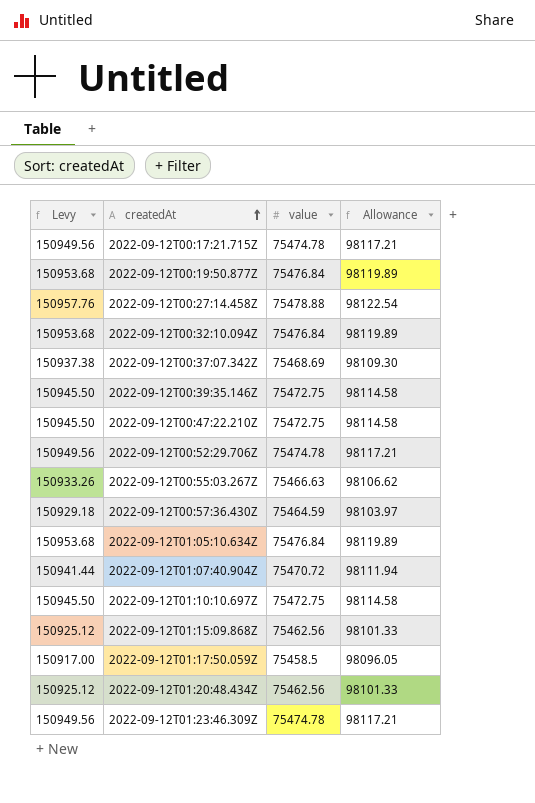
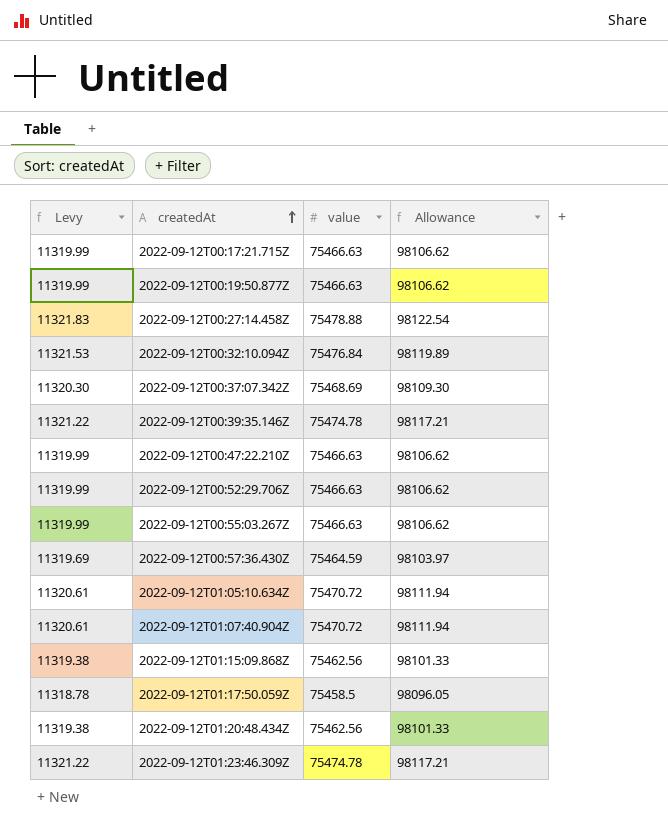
column Levy | formula: [value] * 2 -> [value] * 0.15
row 2022-09-12T01:10:10.697Z: 150945.50 | 75472.75 | 98114.58 -> none
2022-09-12T00:17:21.715Z | value: 75474.78 -> 75466.63
2022-09-12T00:17:21.715Z | Allowance: 98117.21 -> 98106.62
2022-09-12T00:19:50.877Z | value: 75476.84 -> 75466.63
2022-09-12T00:19:50.877Z | Allowance: 98119.89 -> 98106.62
2022-09-12T00:39:35.146Z | value: 75472.75 -> 75474.78
2022-09-12T00:39:35.146Z | Allowance: 98114.58 -> 98117.21
2022-09-12T00:47:22.210Z | value: 75472.75 -> 75466.63
2022-09-12T00:47:22.210Z | Allowance: 98114.58 -> 98106.62
2022-09-12T00:52:29.706Z | value: 75474.78 -> 75466.63
2022-09-12T00:52:29.706Z | Allowance: 98117.21 -> 98106.62
2022-09-12T01:05:10.634Z | value: 75476.84 -> 75470.72
2022-09-12T01:05:10.634Z | Allowance: 98119.89 -> 98111.94

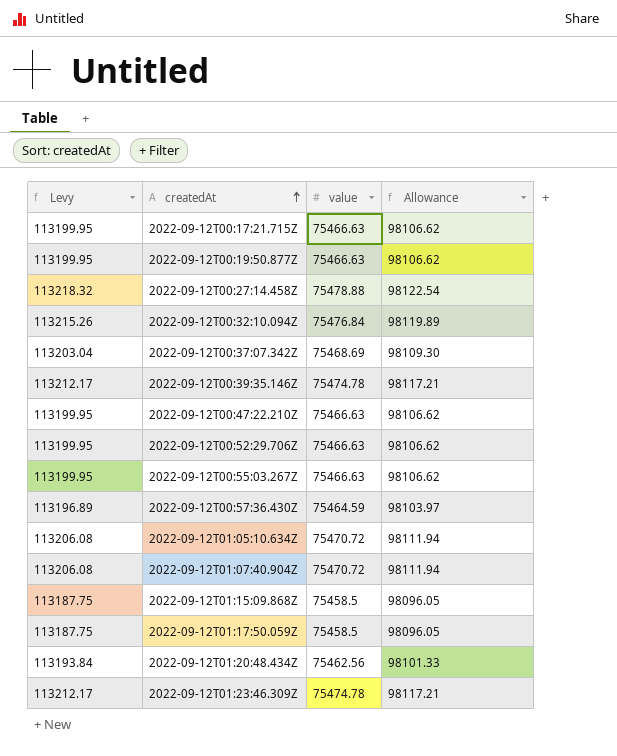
column Levy | formula: [value] * 0.15 -> [value] * 1.5
2022-09-12T01:15:09.868Z | value: 75462.56 -> 75458.5
2022-09-12T01:15:09.868Z | Allowance: 98101.33 -> 98096.05

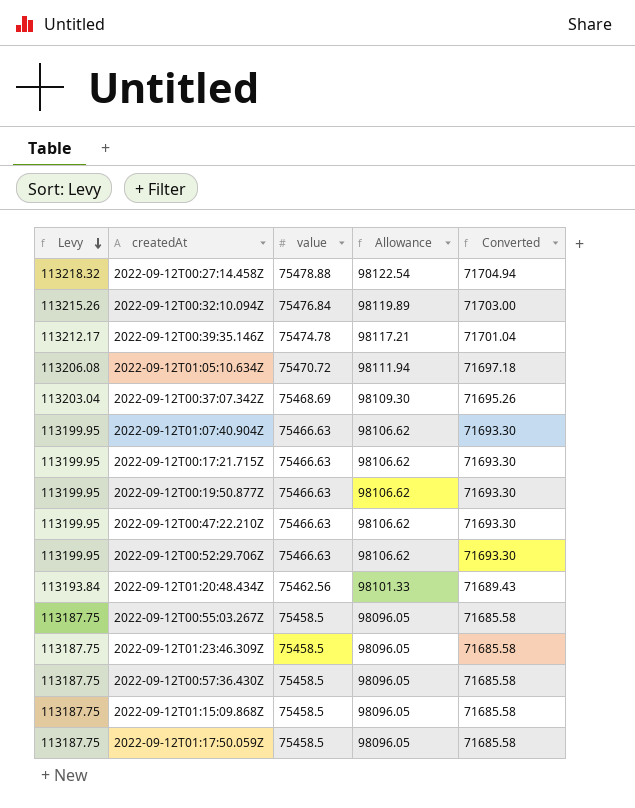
row order: createdAt ascending -> Levy descending
column Converted | formula: none -> [value] * 0.95
2022-09-12T01:07:40.904Z | Levy: 113206.08 -> 113199.95
2022-09-12T01:07:40.904Z | value: 75470.72 -> 75466.63
2022-09-12T01:07:40.904Z | Allowance: 98111.94 -> 98106.62
2022-09-12T00:55:03.267Z | Levy: 113199.95 -> 113187.75
2022-09-12T00:55:03.267Z | value: 75466.63 -> 75458.5
2022-09-12T00:55:03.267Z | Allowance: 98106.62 -> 98096.05
2022-09-12T01:23:46.309Z | Levy: 113212.17 -> 113187.75
2022-09-12T01:23:46.309Z | value: 75474.78 -> 75458.5
2022-09-12T01:23:46.309Z | Allowance: 98117.21 -> 98096.05
2022-09-12T00:57:36.430Z | Levy: 113196.89 -> 113187.75
2022-09-12T00:57:36.430Z | value: 75464.59 -> 75458.5
2022-09-12T00:57:36.430Z | Allowance: 98103.97 -> 98096.05

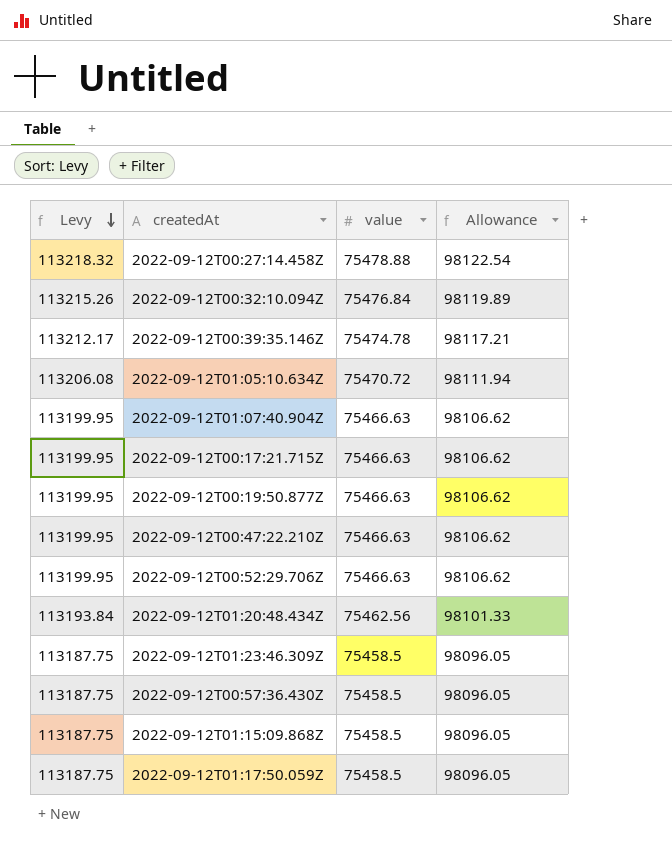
column Converted | formula: [value] * 0.95 -> none
row 2022-09-12T00:37:07.342Z: 113203.04 | 75468.69 | 98109.30 | 71695.26 -> none
row 2022-09-12T00:55:03.267Z: 113187.75 | 75458.5 | 98096.05 | 71685.58 -> none

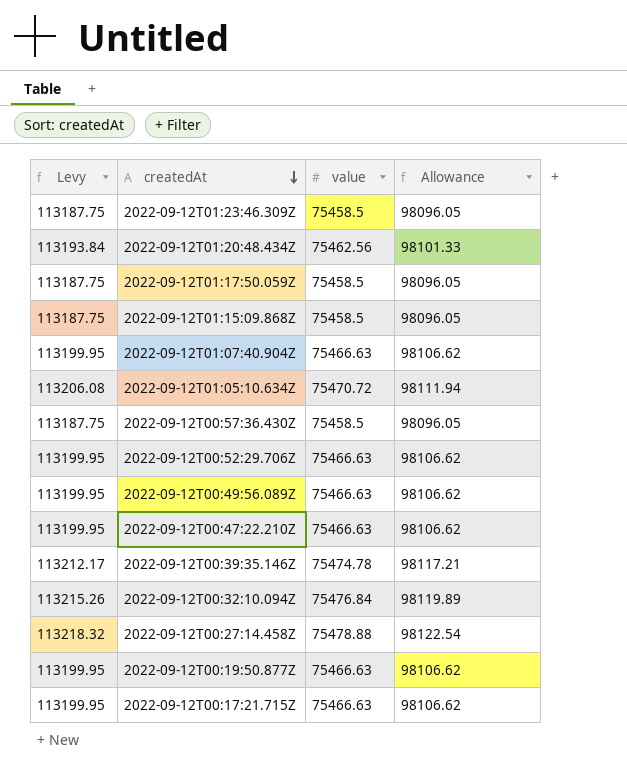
row order: Levy descending -> createdAt descending
row 2022-09-12T00:49:56.089Z: none -> 113199.95 | 75466.63 | 98106.62

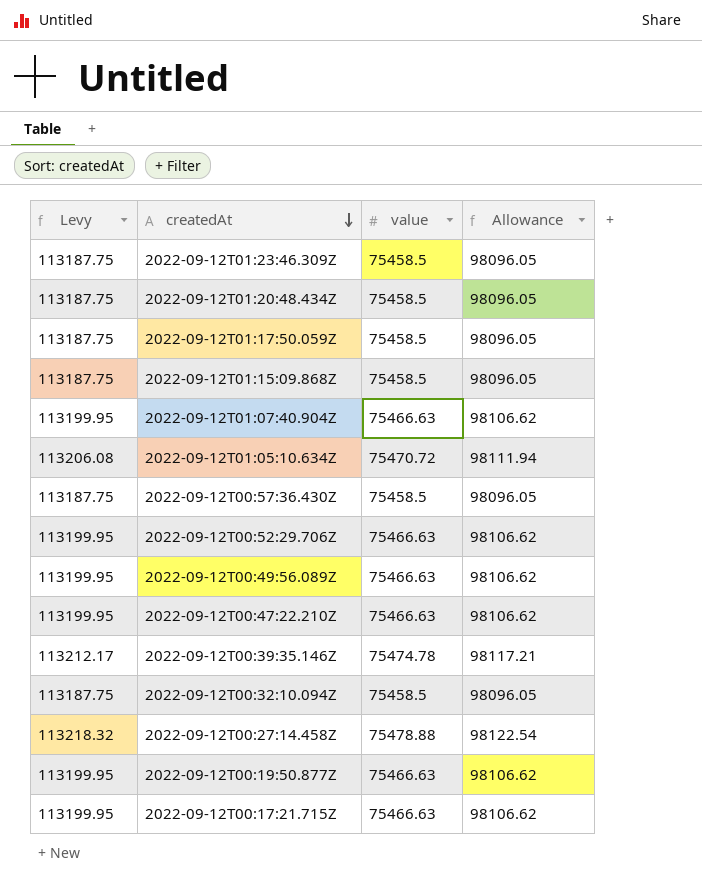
2022-09-12T01:20:48.434Z | Levy: 113193.84 -> 113187.75
2022-09-12T01:20:48.434Z | value: 75462.56 -> 75458.5
2022-09-12T01:20:48.434Z | Allowance: 98101.33 -> 98096.05
2022-09-12T00:32:10.094Z | Levy: 113215.26 -> 113187.75
2022-09-12T00:32:10.094Z | value: 75476.84 -> 75458.5
2022-09-12T00:32:10.094Z | Allowance: 98119.89 -> 98096.05

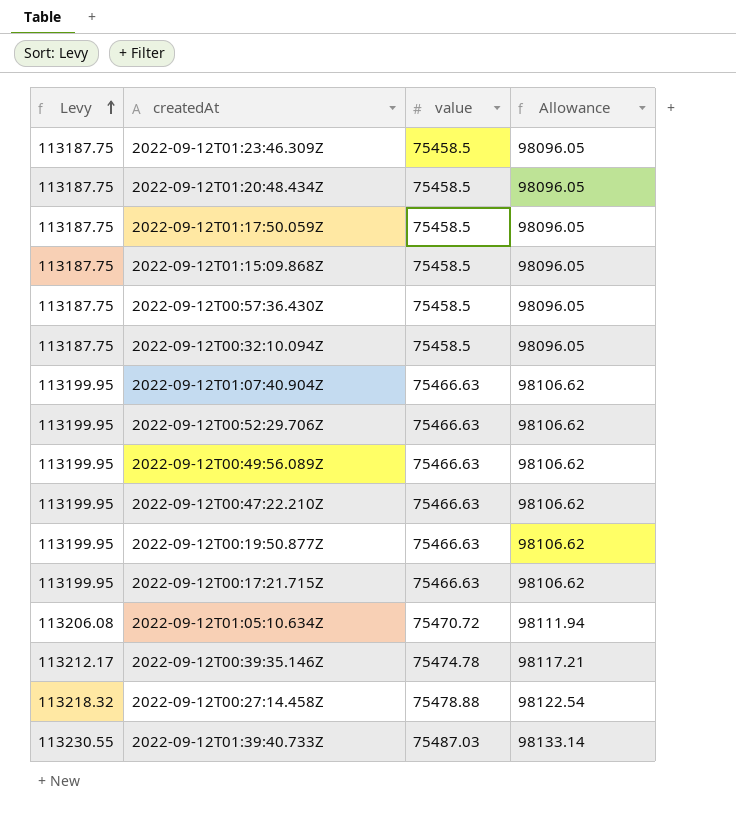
row order: createdAt descending -> Levy ascending
row 2022-09-12T01:39:40.733Z: none -> 113230.55 | 75487.03 | 98133.14

